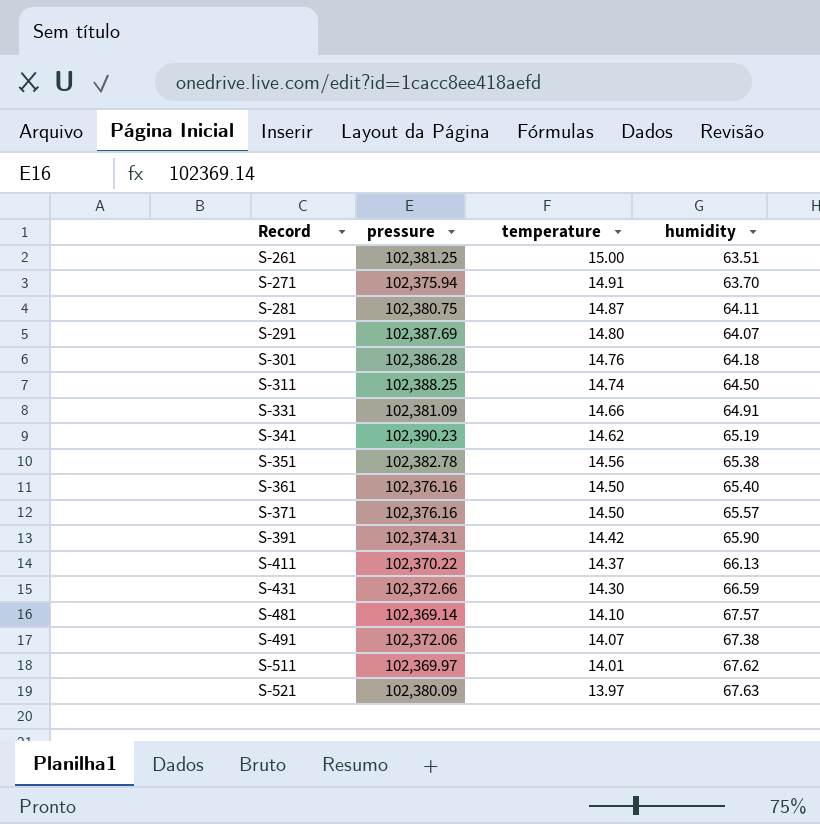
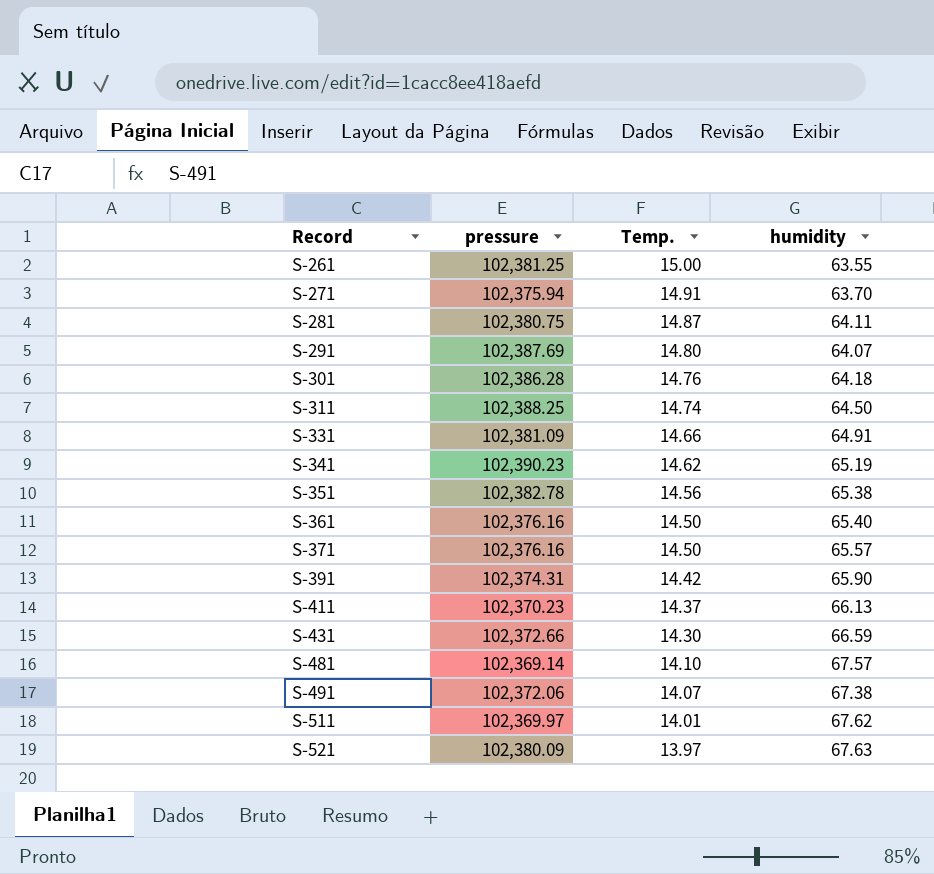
column name: temperature -> Temp.
S-261 | humidity: 63.51 -> 63.55
S-411 | pressure: 102,370.22 -> 102,370.23

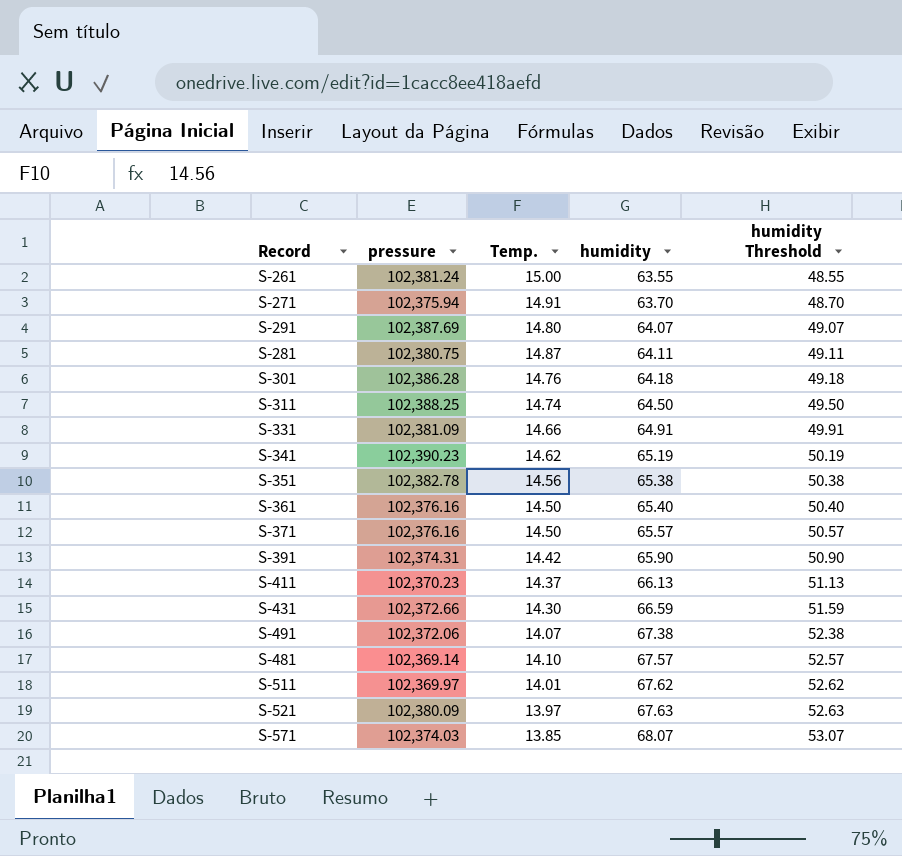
row order: Record ascending -> humidity ascending
column humidity Threshold | formula: none -> [humidity] - 15
S-261 | pressure: 102,381.25 -> 102,381.24
row S-571: none -> 102,374.03 | 13.85 | 68.07 | 53.07

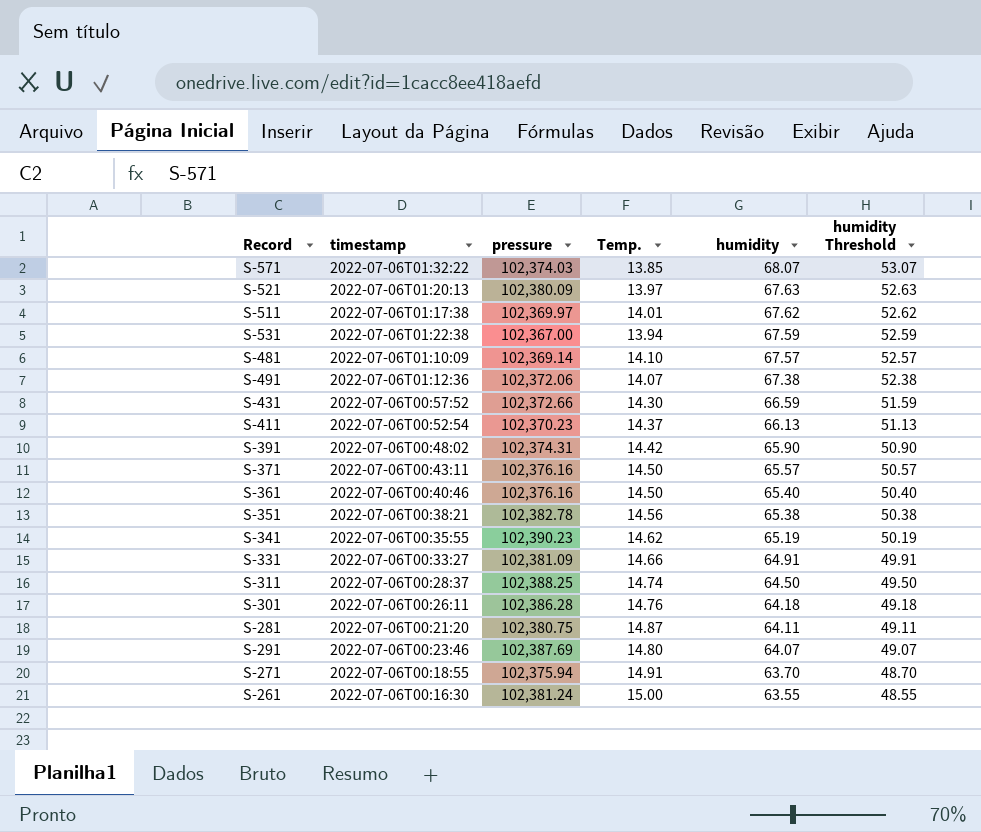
row order: humidity ascending -> humidity descending
column timestamp | position: none -> 2
row S-531: none -> 2022-07-06T01:22:38 | 102,367.00 | 13.94 | 67.59 | 52.59

